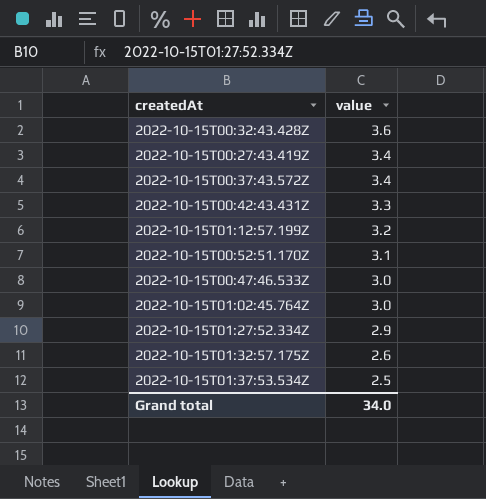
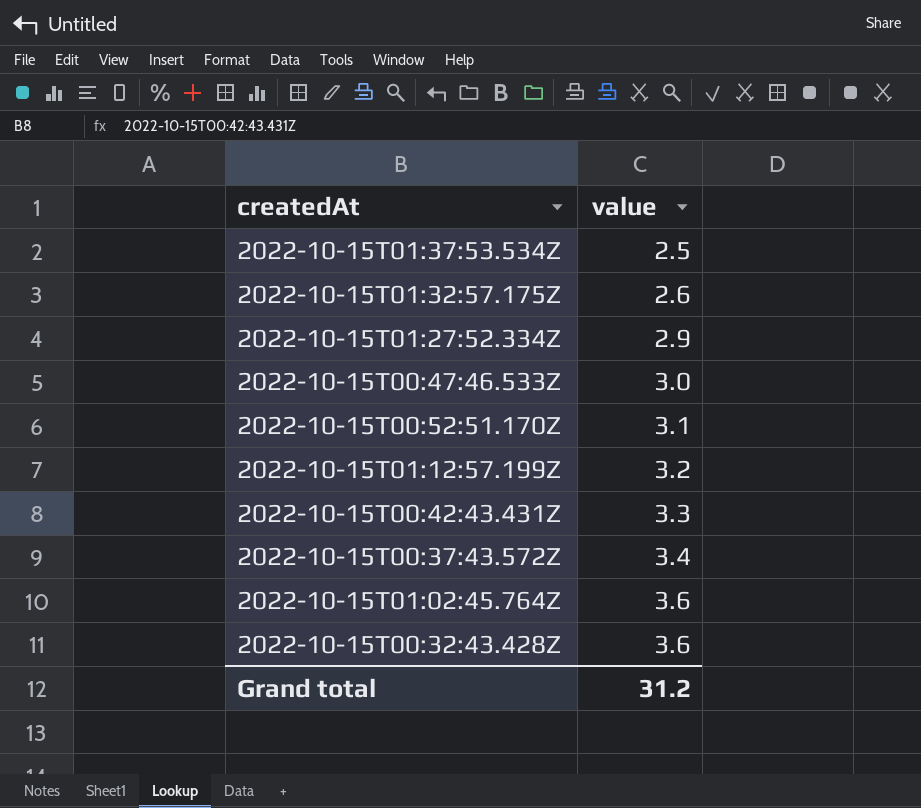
row order: value descending -> value ascending
row 2022-10-15T00:27:43.419Z: 3.4 -> none
2022-10-15T01:02:45.764Z | value: 3.0 -> 3.6
Grand total | value: 34.0 -> 31.2

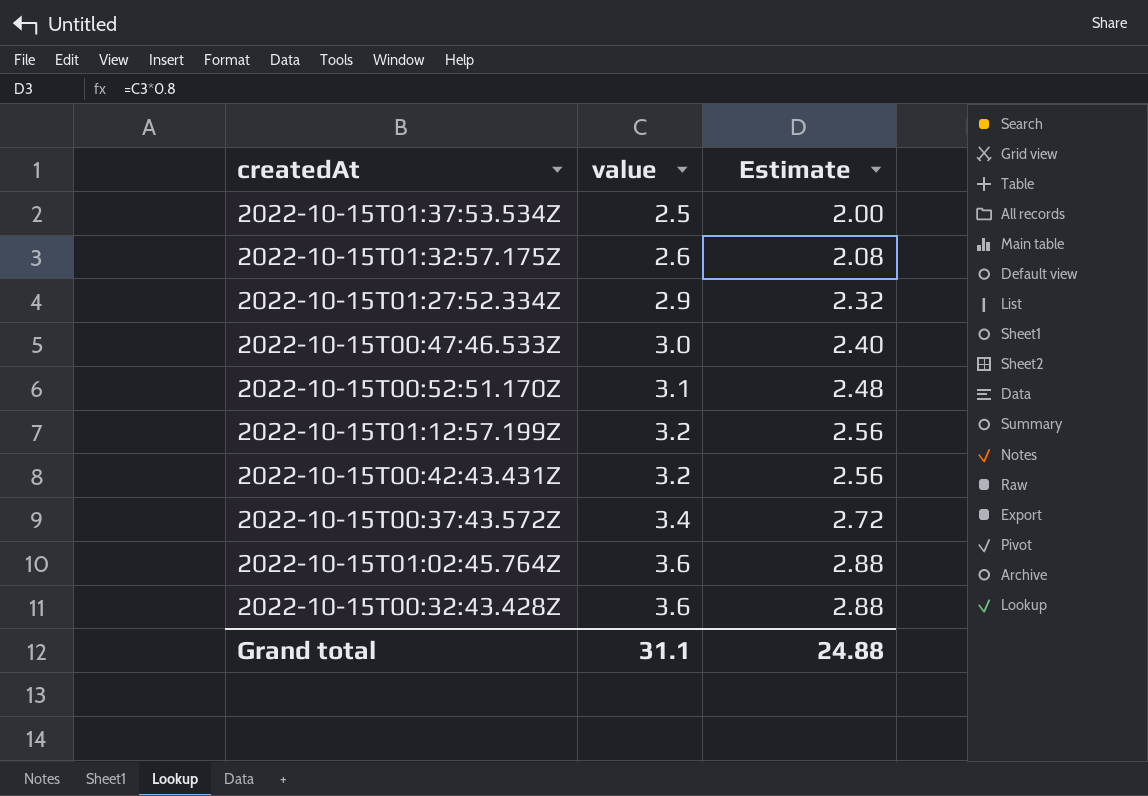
column Estimate | formula: none -> [value] * 0.8
2022-10-15T00:42:43.431Z | value: 3.3 -> 3.2
Grand total | value: 31.2 -> 31.1

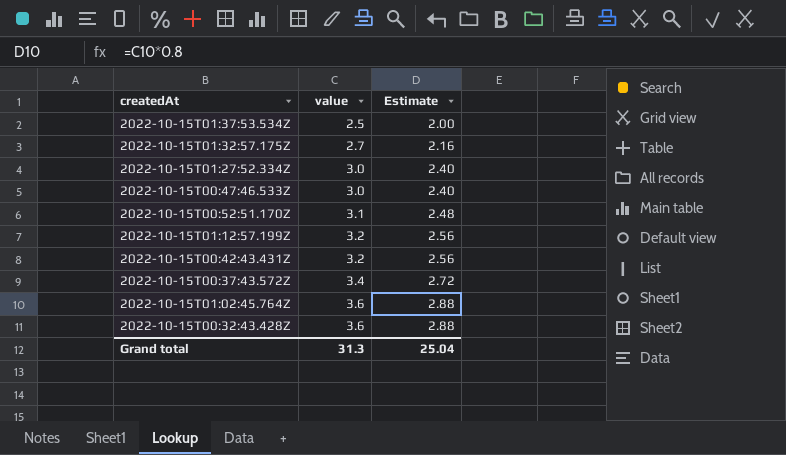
2022-10-15T01:32:57.175Z | value: 2.6 -> 2.7
2022-10-15T01:32:57.175Z | Estimate: 2.08 -> 2.16
2022-10-15T01:27:52.334Z | value: 2.9 -> 3.0
2022-10-15T01:27:52.334Z | Estimate: 2.32 -> 2.40
Grand total | value: 31.1 -> 31.3
Grand total | Estimate: 24.88 -> 25.04

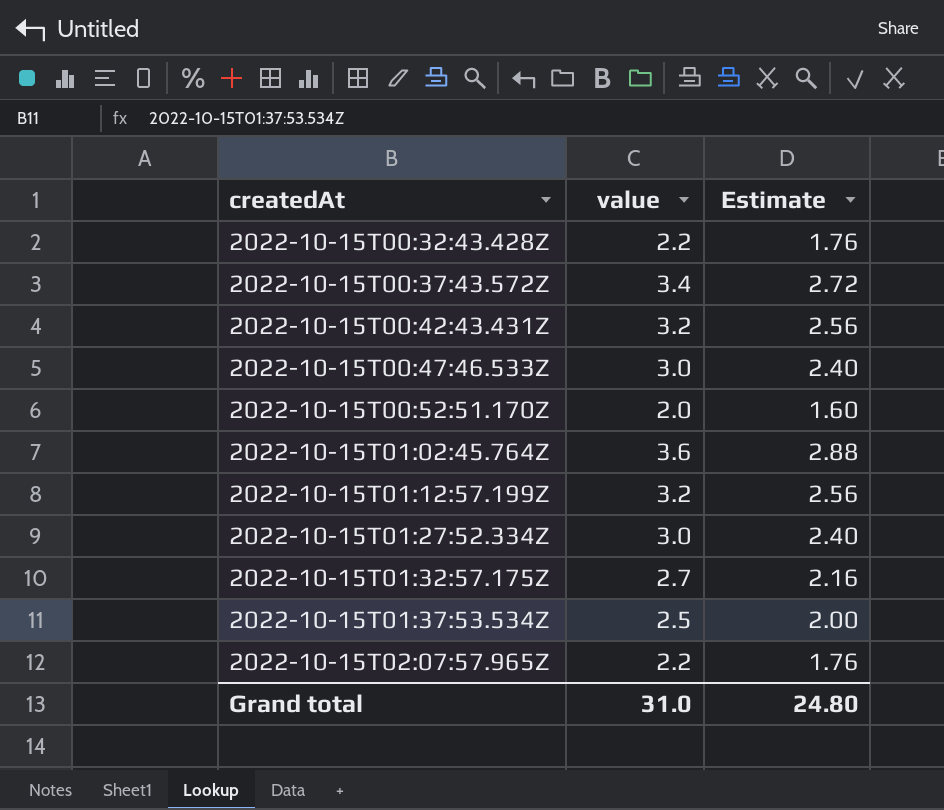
row order: value ascending -> createdAt ascending
2022-10-15T00:32:43.428Z | value: 3.6 -> 2.2
2022-10-15T00:32:43.428Z | Estimate: 2.88 -> 1.76
2022-10-15T00:52:51.170Z | value: 3.1 -> 2.0
2022-10-15T00:52:51.170Z | Estimate: 2.48 -> 1.60
row 2022-10-15T02:07:57.965Z: none -> 2.2 | 1.76
Grand total | value: 31.3 -> 31.0
Grand total | Estimate: 25.04 -> 24.80

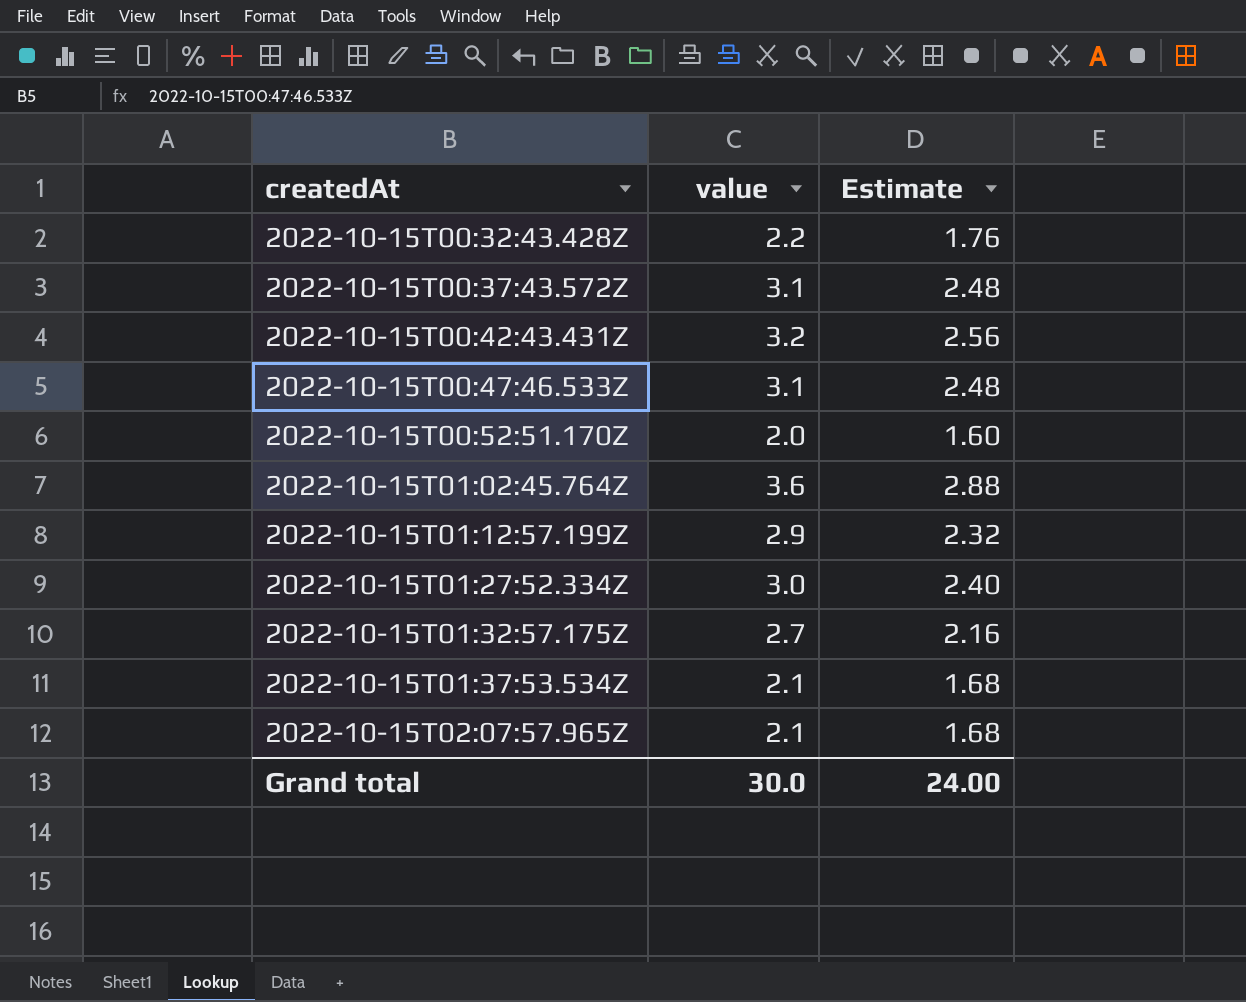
2022-10-15T00:37:43.572Z | value: 3.4 -> 3.1
2022-10-15T00:37:43.572Z | Estimate: 2.72 -> 2.48
2022-10-15T00:47:46.533Z | value: 3.0 -> 3.1
2022-10-15T00:47:46.533Z | Estimate: 2.40 -> 2.48
2022-10-15T01:12:57.199Z | value: 3.2 -> 2.9
2022-10-15T01:12:57.199Z | Estimate: 2.56 -> 2.32
2022-10-15T01:37:53.534Z | value: 2.5 -> 2.1
2022-10-15T01:37:53.534Z | Estimate: 2.00 -> 1.68
2022-10-15T02:07:57.965Z | value: 2.2 -> 2.1
2022-10-15T02:07:57.965Z | Estimate: 1.76 -> 1.68
Grand total | value: 31.0 -> 30.0
Grand total | Estimate: 24.80 -> 24.00

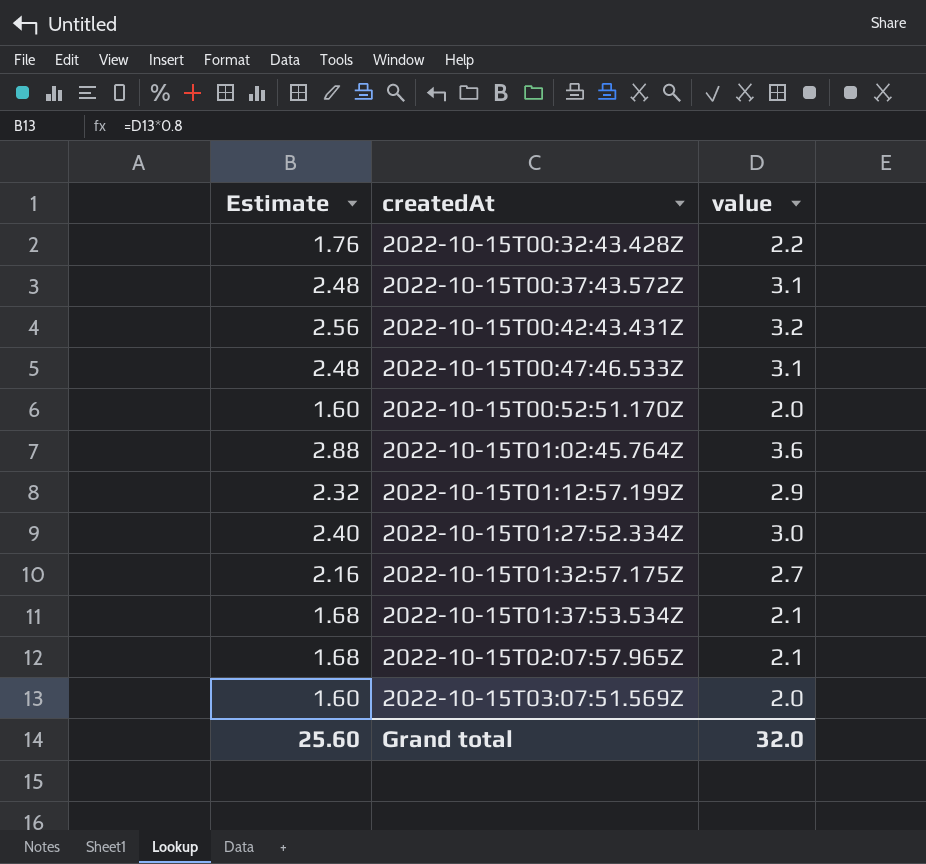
column Estimate | position: 3 -> 1
row 2022-10-15T03:07:51.569Z: none -> 1.60 | 2.0
Grand total | Estimate: 24.00 -> 25.60
Grand total | value: 30.0 -> 32.0

